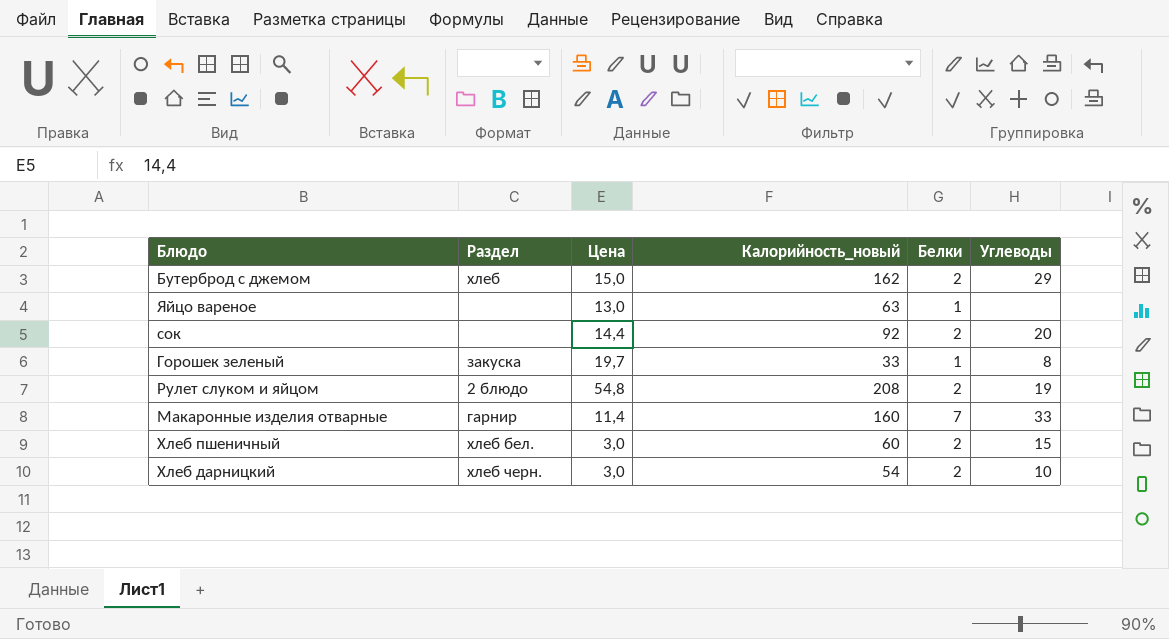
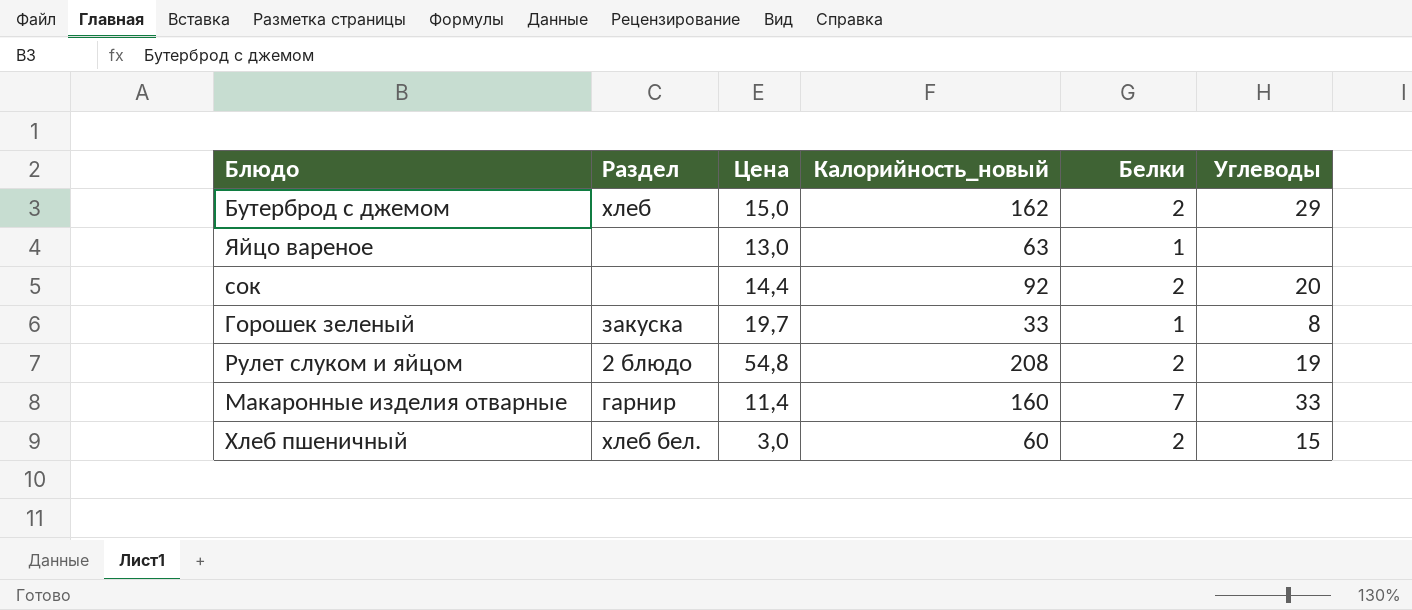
row Хлеб дарницкий: хлеб черн. | 3,0 | 54 | 2 | 10 -> none

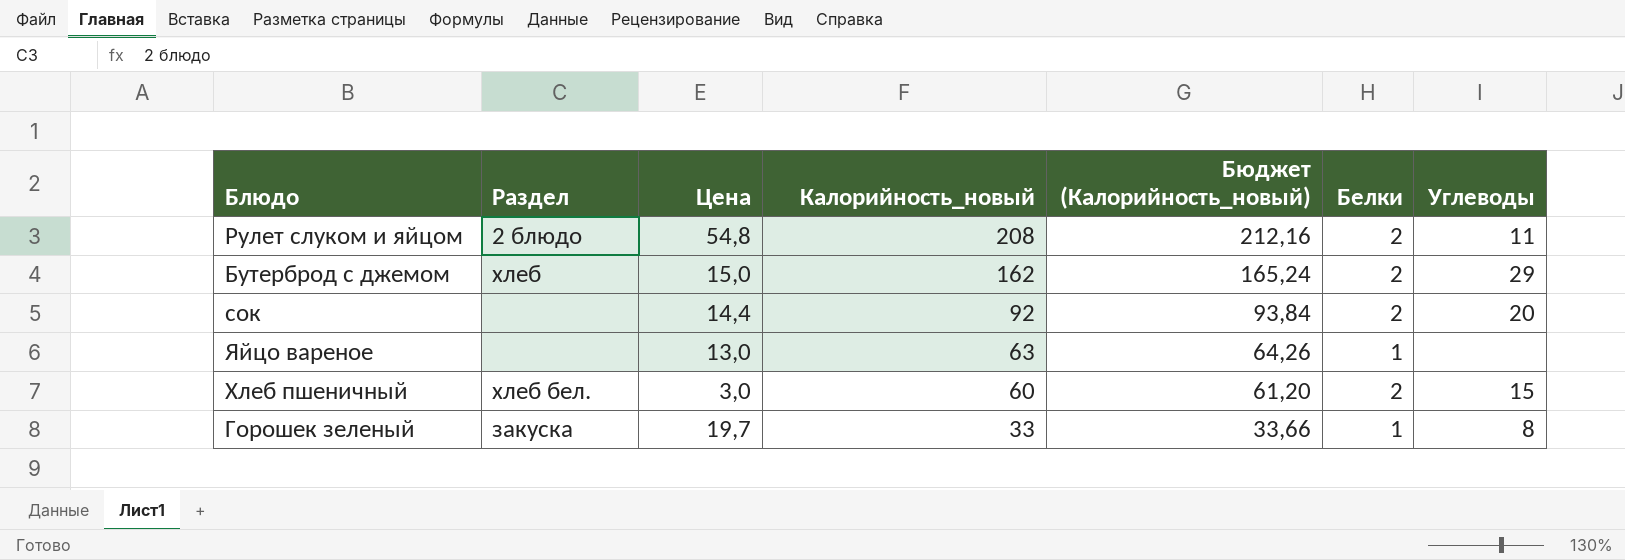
row order: none -> Калорийность_новый descending
column Бюджет (Калорийность_новый) | formula: none -> [Калорийность_новый] * 1,02
row Макаронные изделия отварные: гарнир | 11,4 | 160 | 7 | 33 -> none
Рулет слуком и яйцом | Углеводы: 19 -> 11

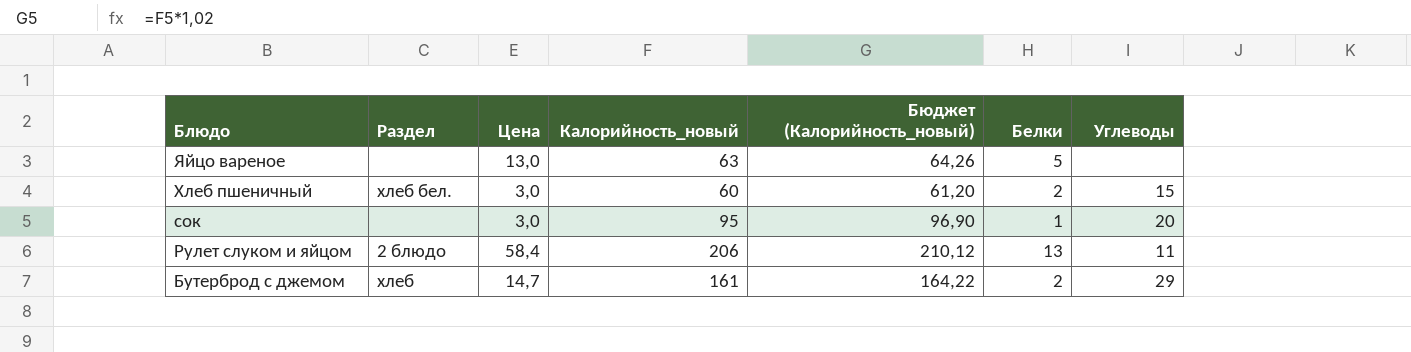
row order: Калорийность_новый descending -> Блюдо descending
row Горошек зеленый: закуска | 19,7 | 33 | 33,66 | 1 | 8 -> none
Яйцо вареное | Белки: 1 -> 5
сок | Цена: 14,4 -> 3,0
сок | Калорийность_новый: 92 -> 95
сок | Бюджет (Калорийность_новый): 93,84 -> 96,90
сок | Белки: 2 -> 1
Рулет слуком и яйцом | Цена: 54,8 -> 58,4
Рулет слуком и яйцом | Калорийность_новый: 208 -> 206
Рулет слуком и яйцом | Бюджет (Калорийность_новый): 212,16 -> 210,12
Рулет слуком и яйцом | Белки: 2 -> 13
Бутерброд с джемом | Цена: 15,0 -> 14,7
Бутерброд с джемом | Калорийность_новый: 162 -> 161
Бутерброд с джемом | Бюджет (Калорийность_новый): 165,24 -> 164,22

